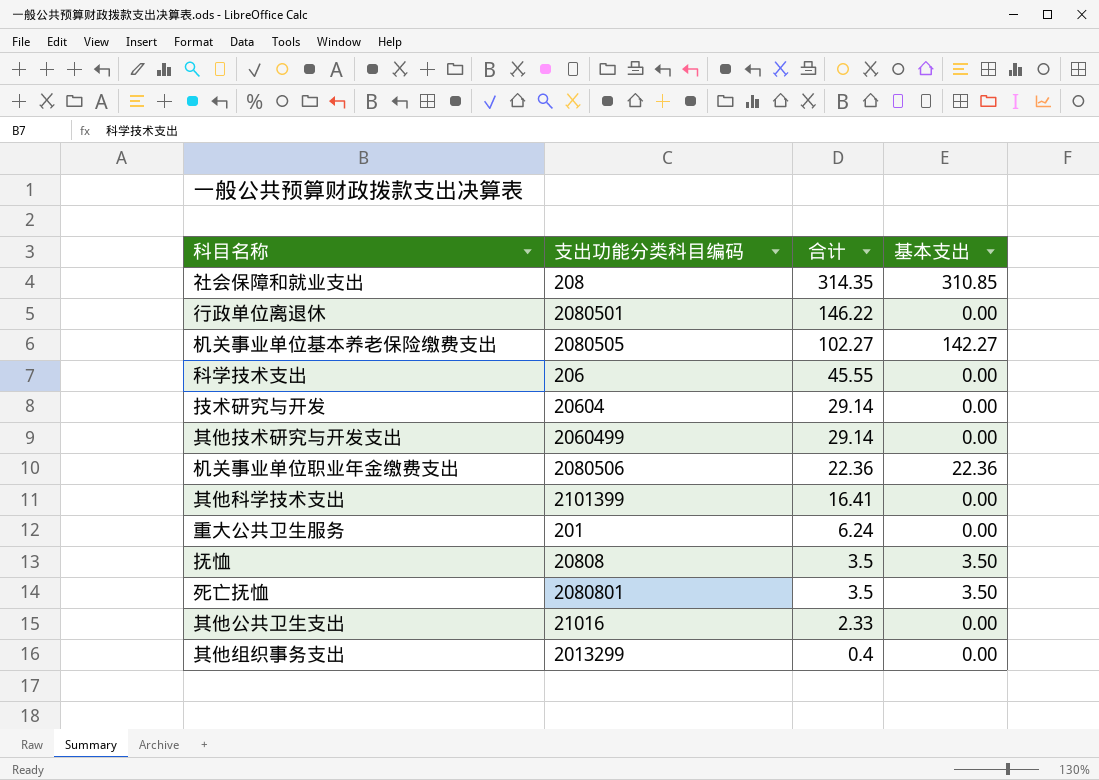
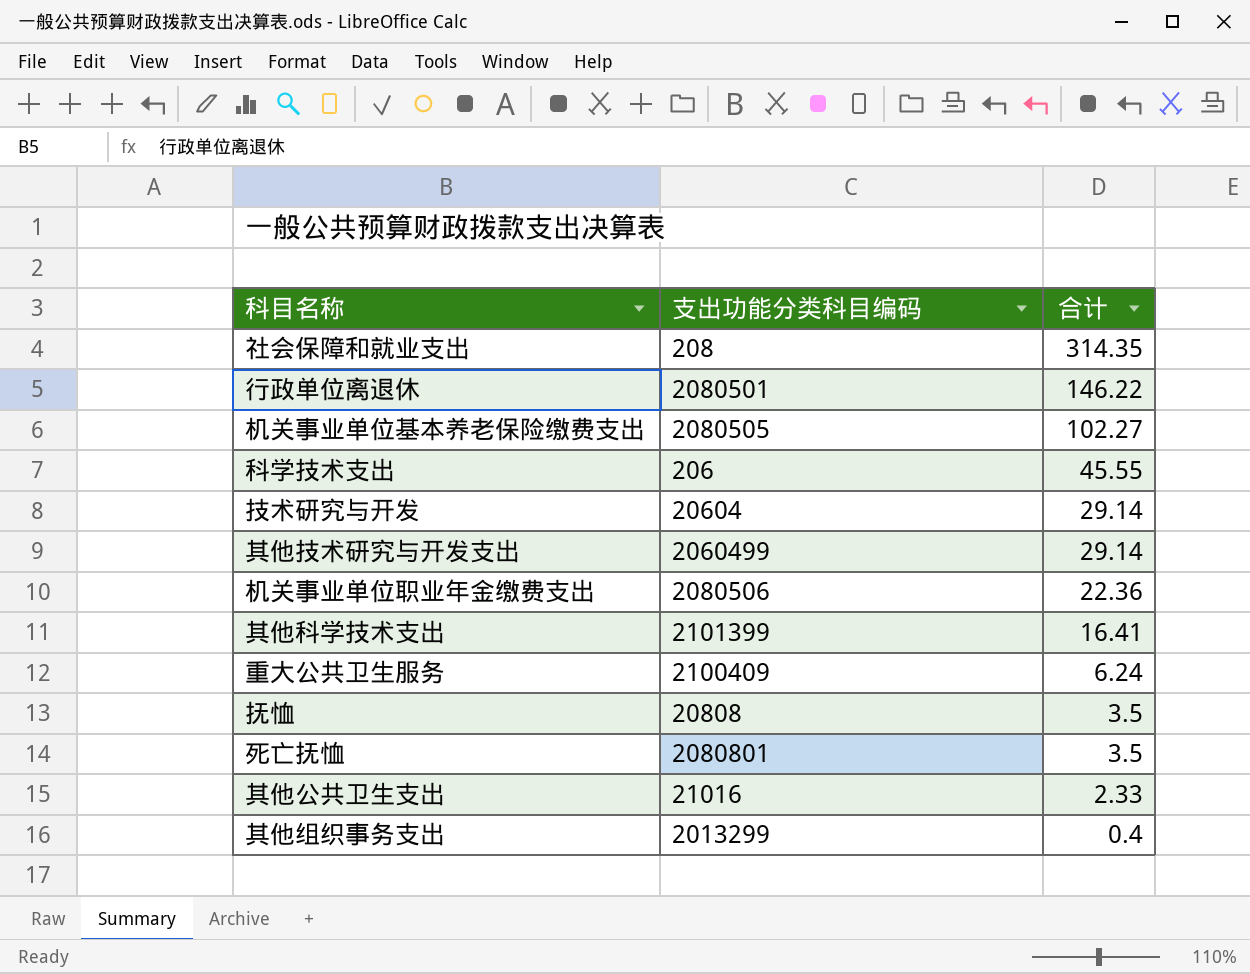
column 基本支出 | position: 4 -> none
重大公共卫生服务 | 支出功能分类科目编码: 201 -> 2100409

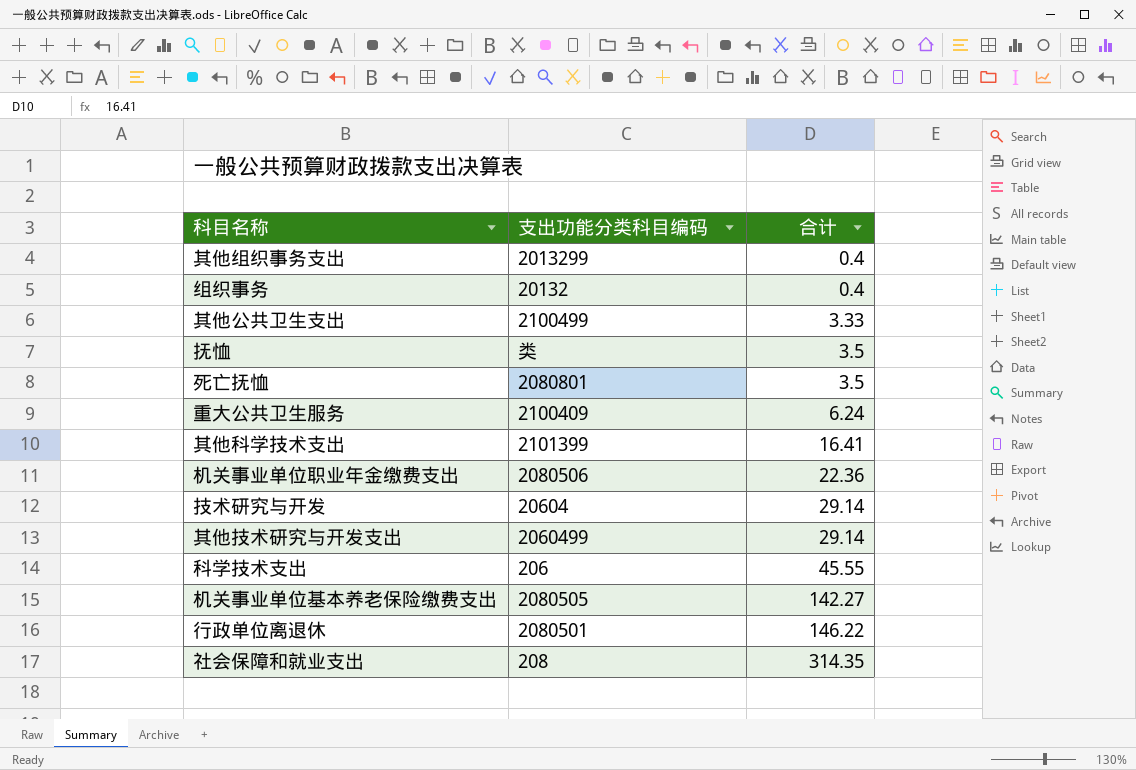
row order: 合计 descending -> 合计 ascending
row 组织事务: none -> 20132 | 0.4
其他公共卫生支出 | 支出功能分类科目编码: 21016 -> 2100499
其他公共卫生支出 | 合计: 2.33 -> 3.33
抚恤 | 支出功能分类科目编码: 20808 -> 类
机关事业单位基本养老保险缴费支出 | 合计: 102.27 -> 142.27

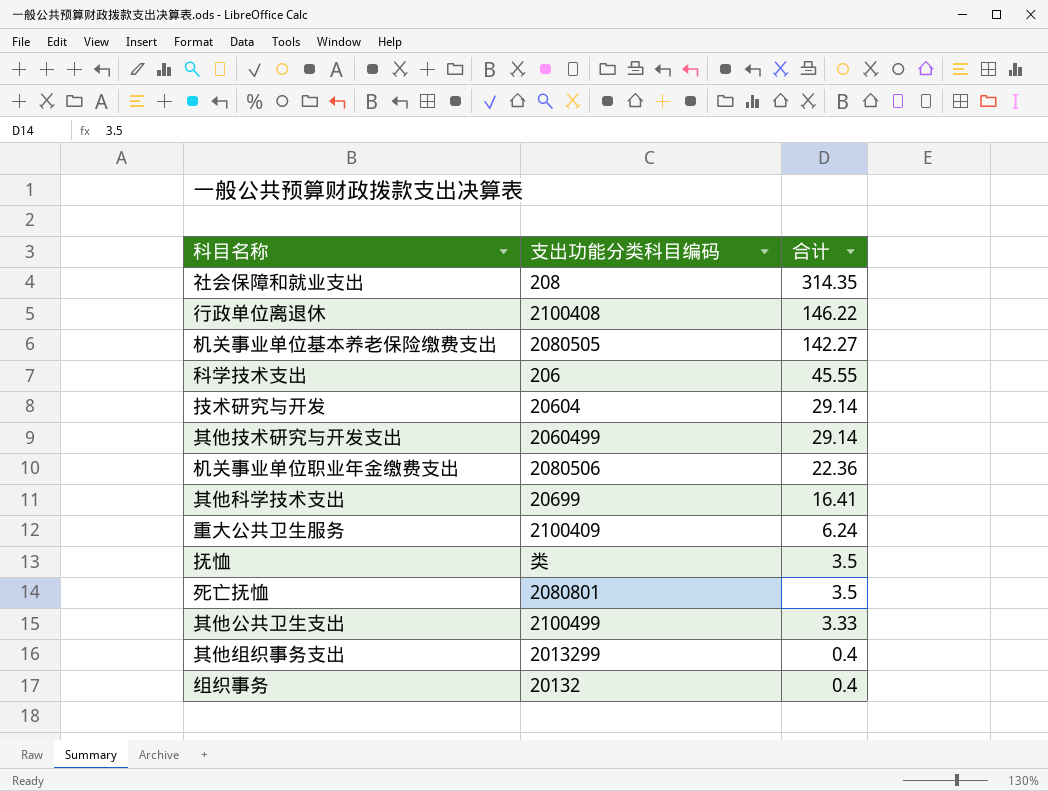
row order: 合计 ascending -> 合计 descending
行政单位离退休 | 支出功能分类科目编码: 2080501 -> 2100408
其他科学技术支出 | 支出功能分类科目编码: 2101399 -> 20699

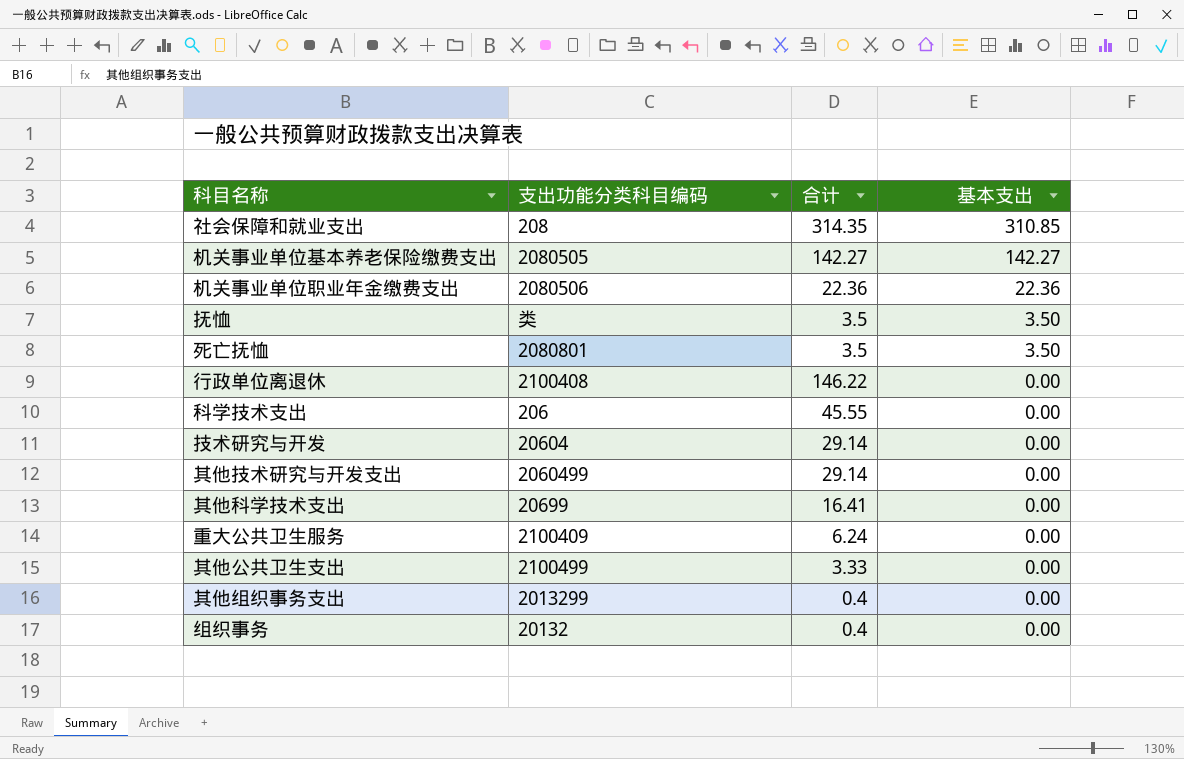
row order: 合计 descending -> 基本支出 descending
column 基本支出 | position: none -> 4

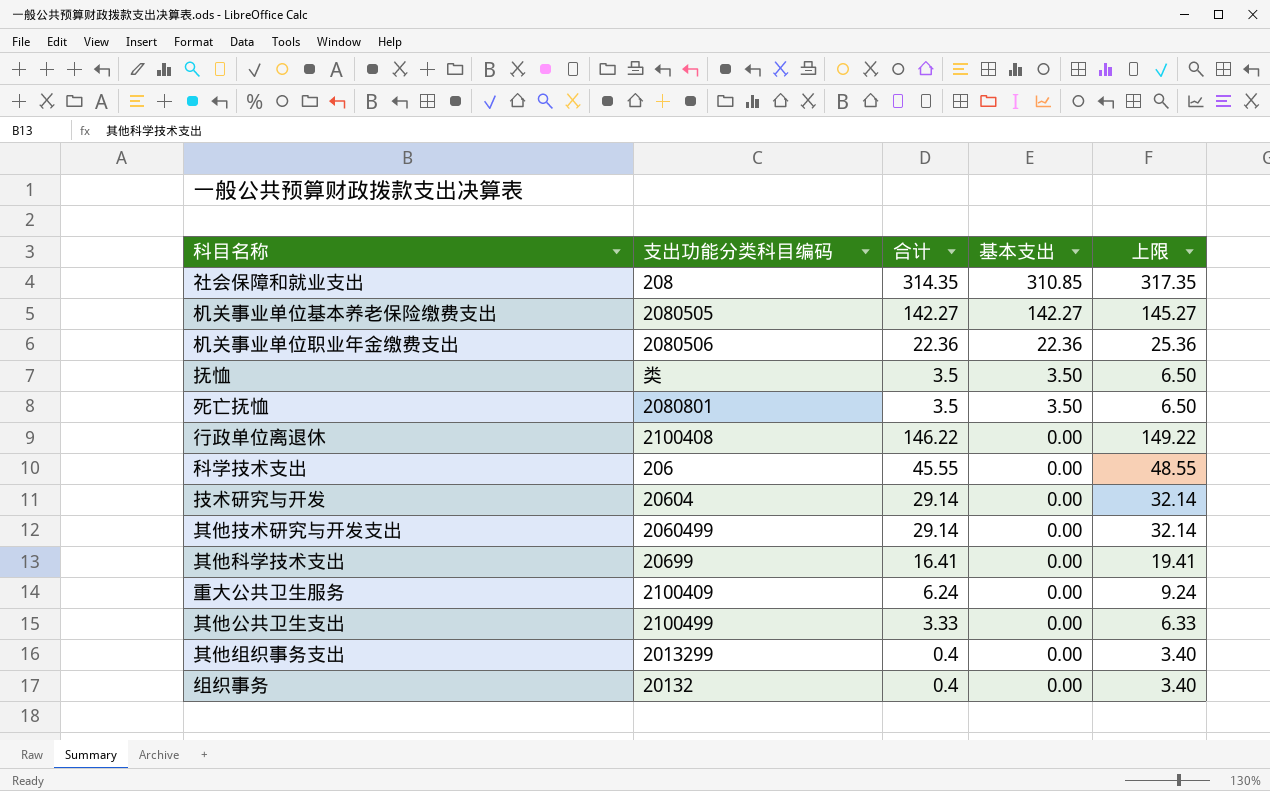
column 上限 | formula: none -> [合计] + 3

